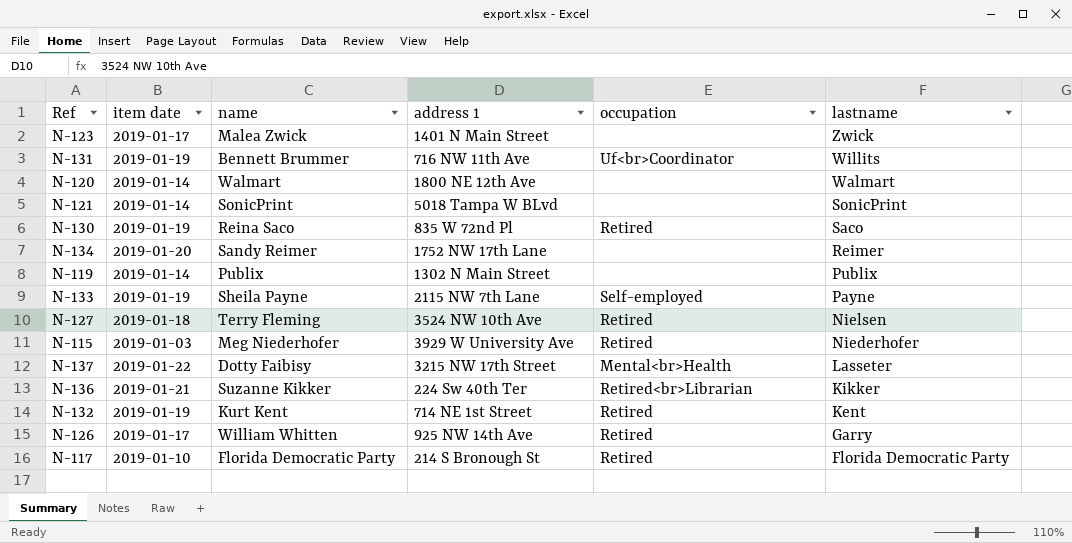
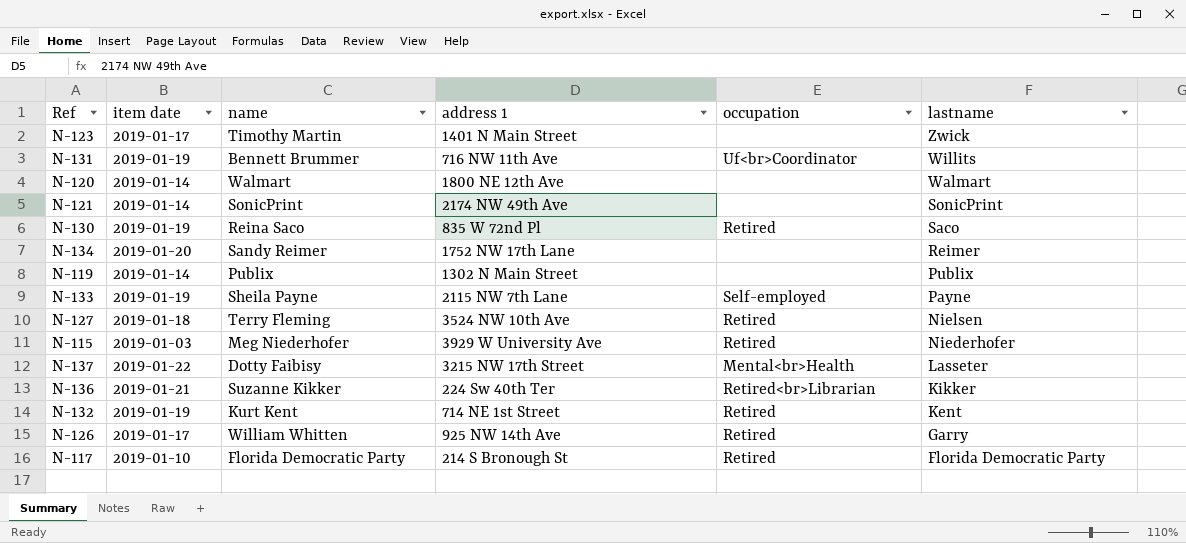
N-123 | name: Malea Zwick -> Timothy Martin
N-121 | address 1: 5018 Tampa W BLvd -> 2174 NW 49th Ave

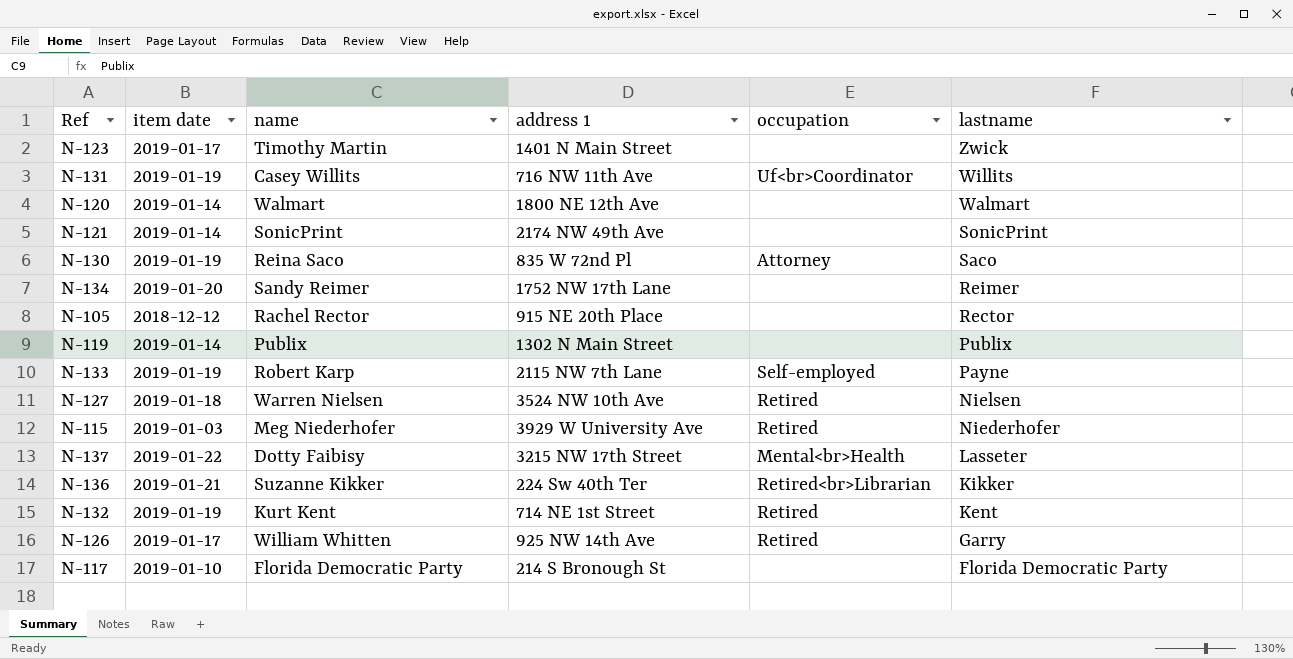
N-131 | name: Bennett Brummer -> Casey Willits
N-130 | occupation: Retired -> Attorney
row N-105: none -> 2018-12-12 | Rachel Rector | 915 NE 20th Place | none | Rector
N-133 | name: Sheila Payne -> Robert Karp
N-127 | name: Terry Fleming -> Warren Nielsen
N-117 | occupation: Retired -> none

